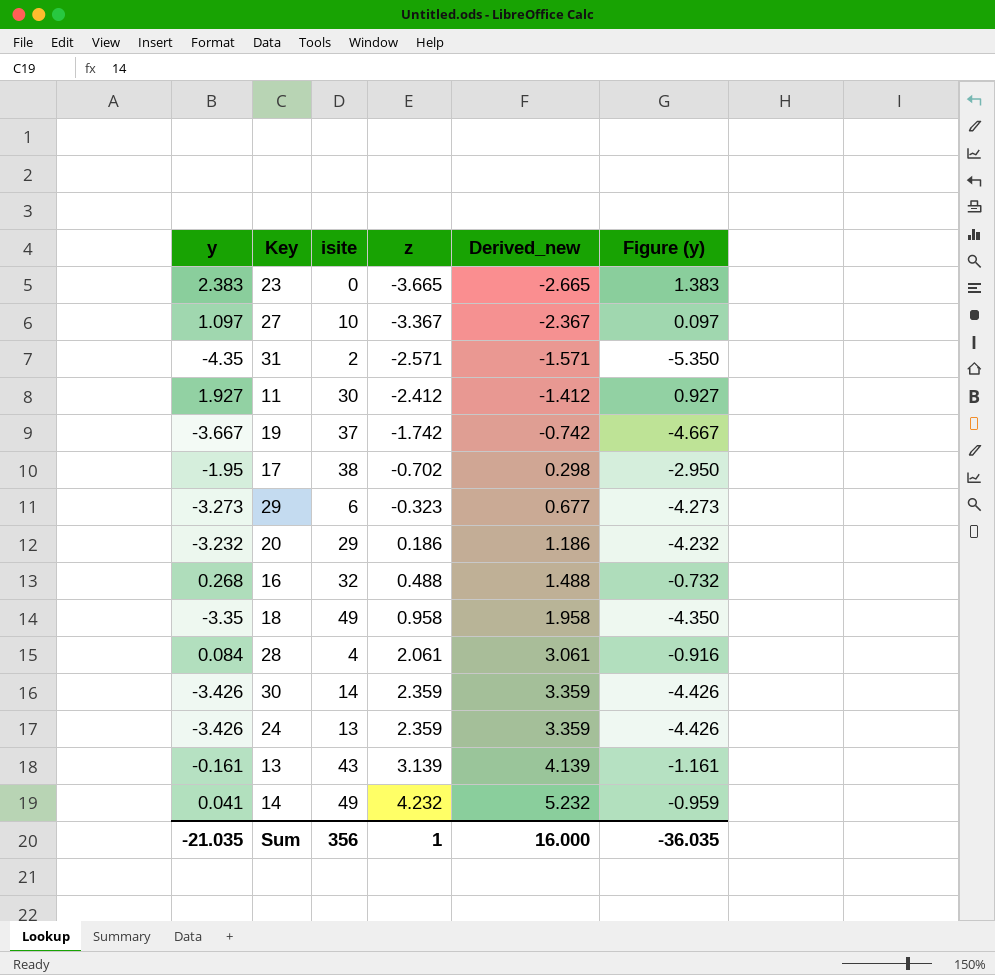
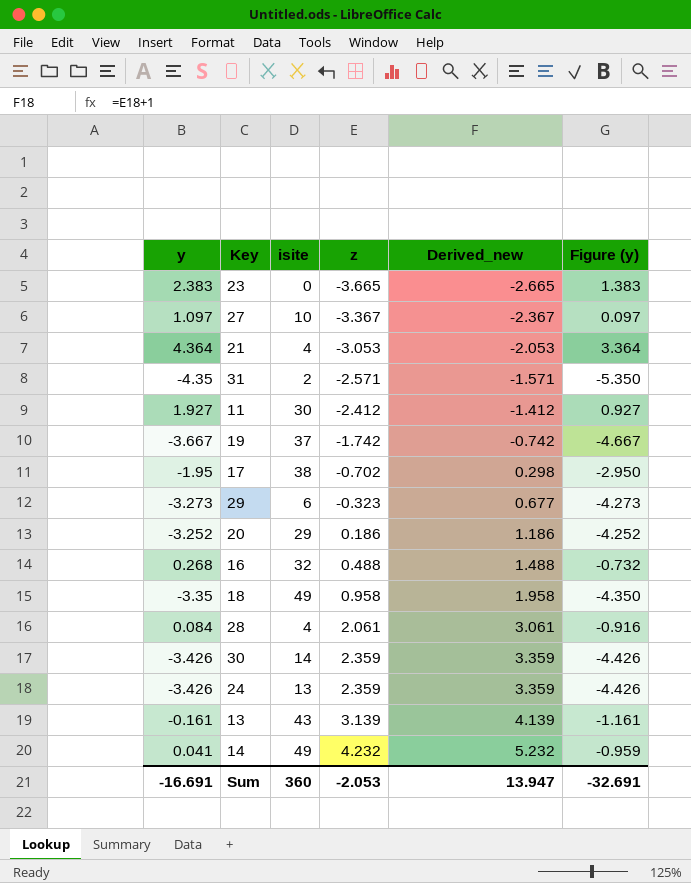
row 21: none -> 4.364 | 4 | -3.053 | -2.053 | 3.364
20 | y: -3.232 -> -3.252
20 | Figure (y): -4.232 -> -4.252
Sum | y: -21.035 -> -16.691
Sum | isite: 356 -> 360
Sum | z: 1 -> -2.053
Sum | Derived_new: 16.000 -> 13.947
Sum | Figure (y): -36.035 -> -32.691

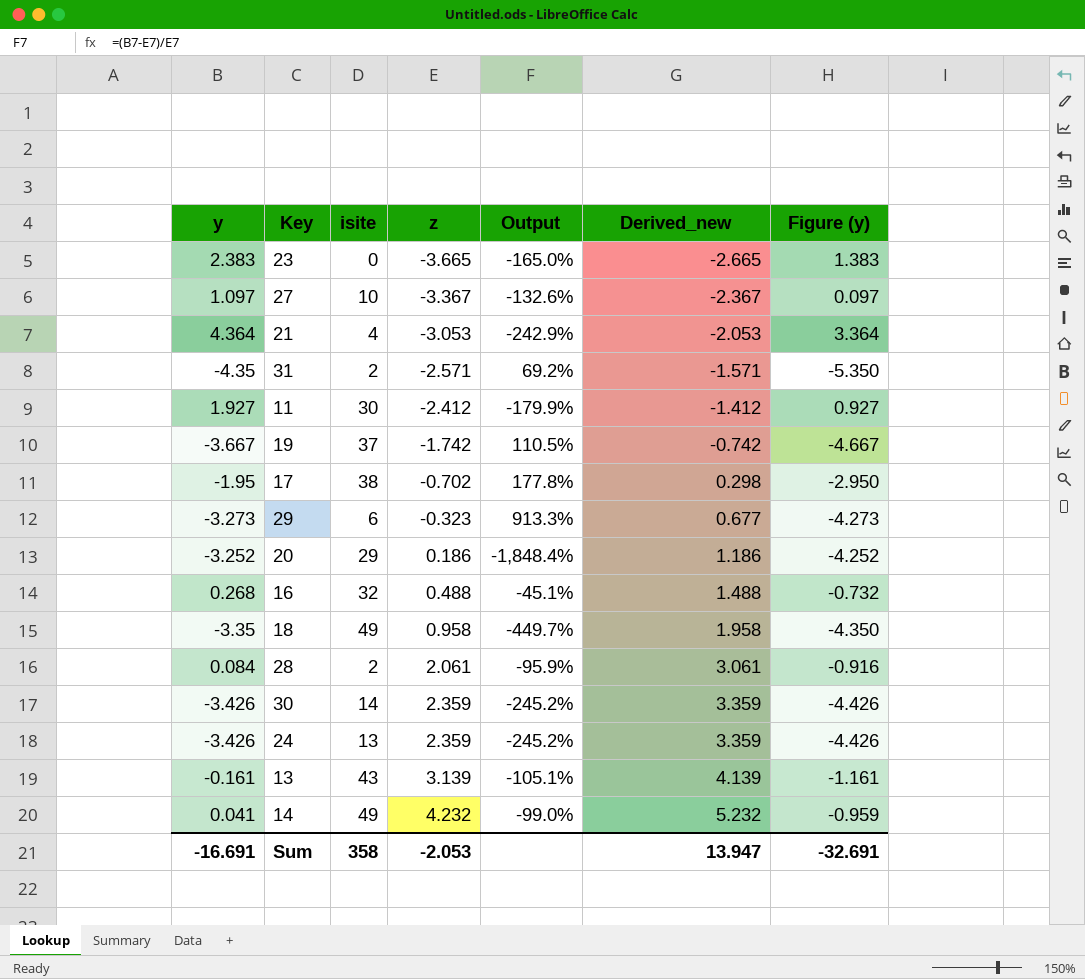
column Output | formula: none -> ([y] - [z]) / [z]
28 | isite: 4 -> 2
Sum | isite: 360 -> 358

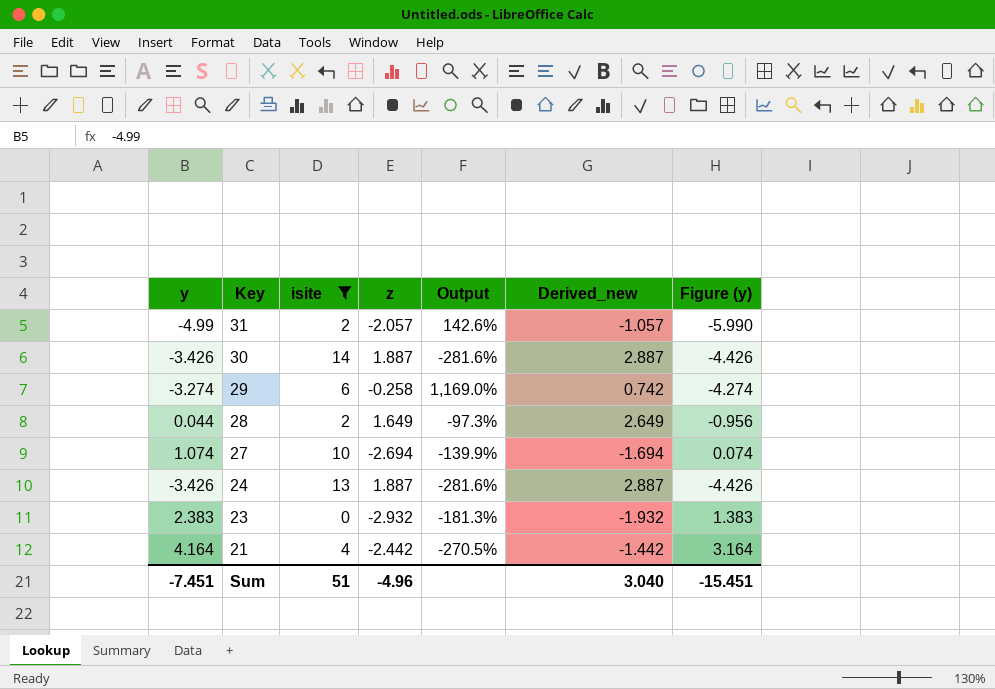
filter: none -> isite <= 14
row order: z ascending -> Key descending
31 | y: -4.35 -> -4.99
31 | z: -2.571 -> -2.057
31 | Output: 69.2% -> 142.6%
31 | Derived_new: -1.571 -> -1.057
31 | Figure (y): -5.350 -> -5.990
30 | z: 2.359 -> 1.887
30 | Output: -245.2% -> -281.6%
30 | Derived_new: 3.359 -> 2.887
29 | y: -3.273 -> -3.274
29 | z: -0.323 -> -0.258
29 | Output: 913.3% -> 1,169.0%
29 | Derived_new: 0.677 -> 0.742
29 | Figure (y): -4.273 -> -4.274
28 | y: 0.084 -> 0.044
28 | z: 2.061 -> 1.649
28 | Output: -95.9% -> -97.3%
28 | Derived_new: 3.061 -> 2.649
28 | Figure (y): -0.916 -> -0.956
27 | y: 1.097 -> 1.074
27 | z: -3.367 -> -2.694
27 | Output: -132.6% -> -139.9%
27 | Derived_new: -2.367 -> -1.694
27 | Figure (y): 0.097 -> 0.074
24 | z: 2.359 -> 1.887
24 | Output: -245.2% -> -281.6%
24 | Derived_new: 3.359 -> 2.887
23 | z: -3.665 -> -2.932
23 | Output: -165.0% -> -181.3%
23 | Derived_new: -2.665 -> -1.932
21 | y: 4.364 -> 4.164
21 | z: -3.053 -> -2.442
21 | Output: -242.9% -> -270.5%
21 | Derived_new: -2.053 -> -1.442
21 | Figure (y): 3.364 -> 3.164
Sum | y: -16.691 -> -7.451
Sum | isite: 358 -> 51
Sum | z: -2.053 -> -4.96
Sum | Derived_new: 13.947 -> 3.040
Sum | Figure (y): -32.691 -> -15.451

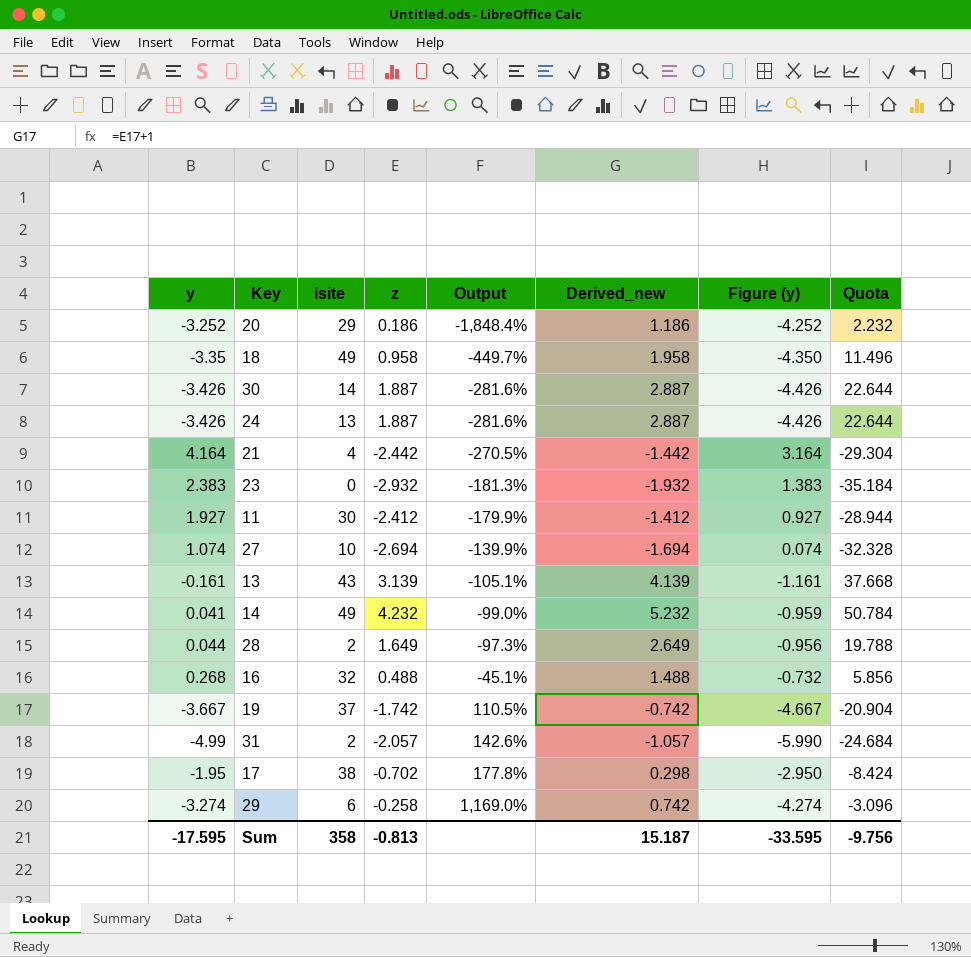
filter: isite <= 14 -> none
row order: Key descending -> Output ascending
column Quota | formula: none -> [z] * 12
Sum | y: -7.451 -> -17.595
Sum | isite: 51 -> 358
Sum | z: -4.96 -> -0.813
Sum | Derived_new: 3.040 -> 15.187
Sum | Figure (y): -15.451 -> -33.595

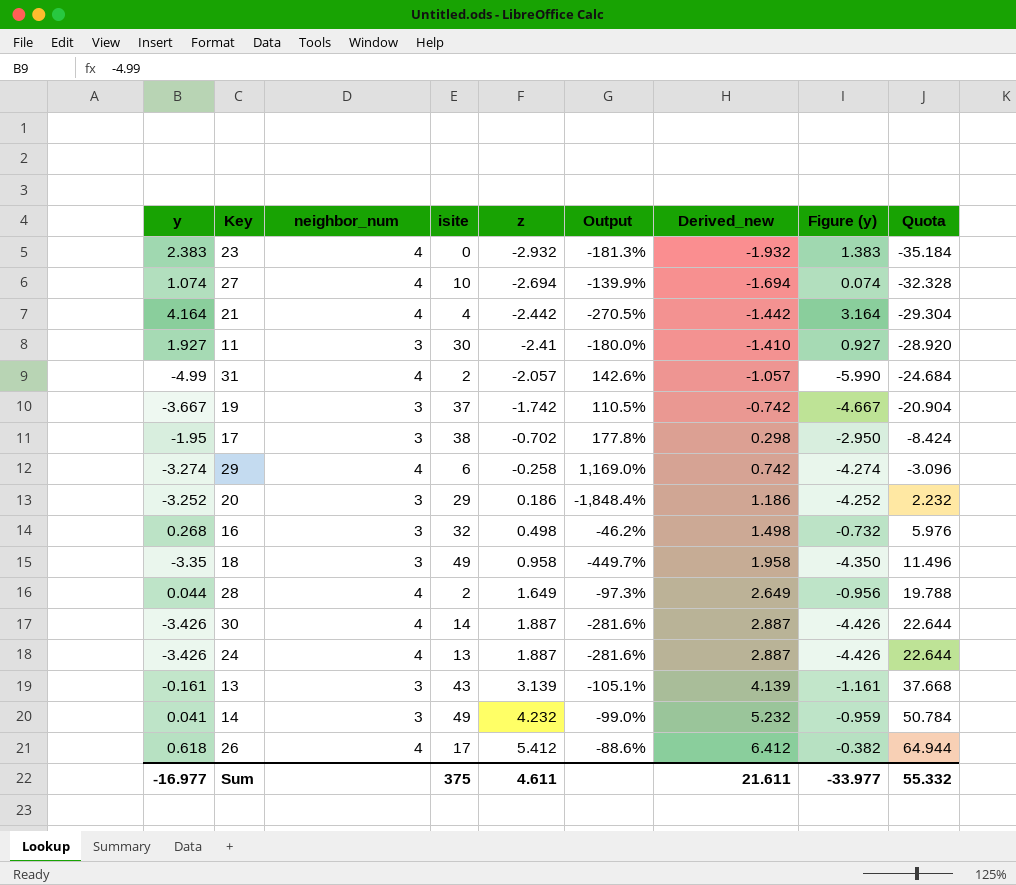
row order: Output ascending -> z ascending
column neighbor_num | position: none -> 3
11 | z: -2.412 -> -2.41
11 | Output: -179.9% -> -180.0%
11 | Derived_new: -1.412 -> -1.410
11 | Quota: -28.944 -> -28.920
16 | z: 0.488 -> 0.498
16 | Output: -45.1% -> -46.2%
16 | Derived_new: 1.488 -> 1.498
16 | Quota: 5.856 -> 5.976
row 26: none -> 0.618 | 4 | 17 | 5.412 | -88.6% | 6.412 | -0.382 | 64.944
Sum | y: -17.595 -> -16.977
Sum | isite: 358 -> 375
Sum | z: -0.813 -> 4.611
Sum | Derived_new: 15.187 -> 21.611
Sum | Figure (y): -33.595 -> -33.977
Sum | Quota: -9.756 -> 55.332

